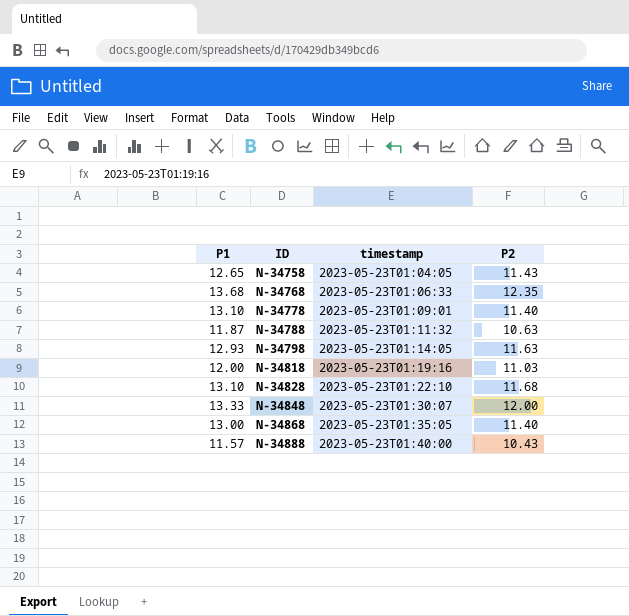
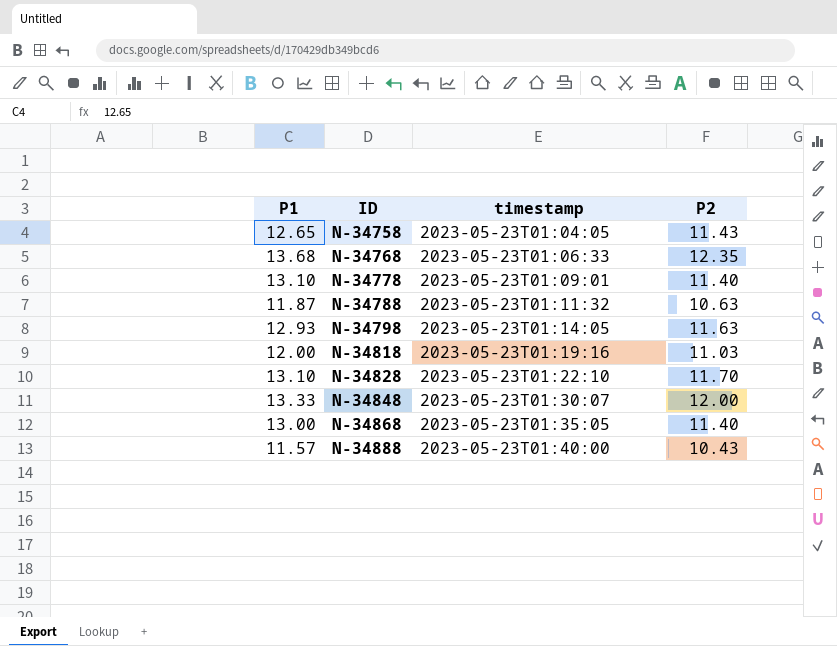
N-34828 | P2: 11.68 -> 11.70

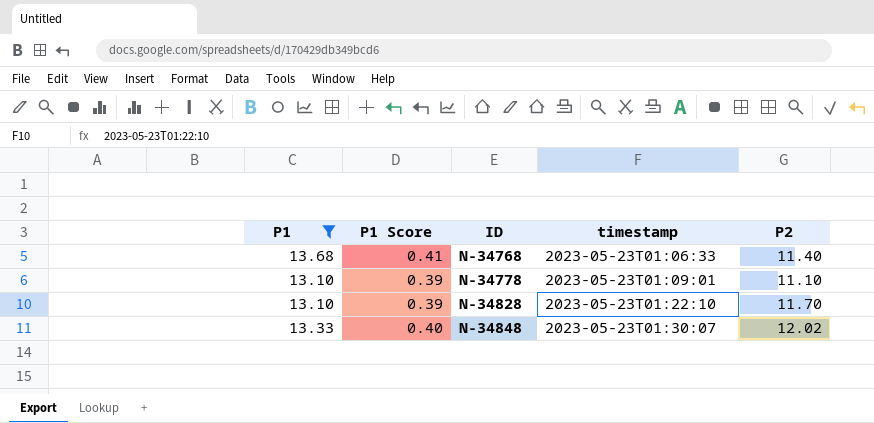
filter: none -> P1 >= 13.10
column P1 Score | formula: none -> [P1] * 0.03
N-34768 | P2: 12.35 -> 11.40
N-34778 | P2: 11.40 -> 11.10
N-34848 | P2: 12.00 -> 12.02

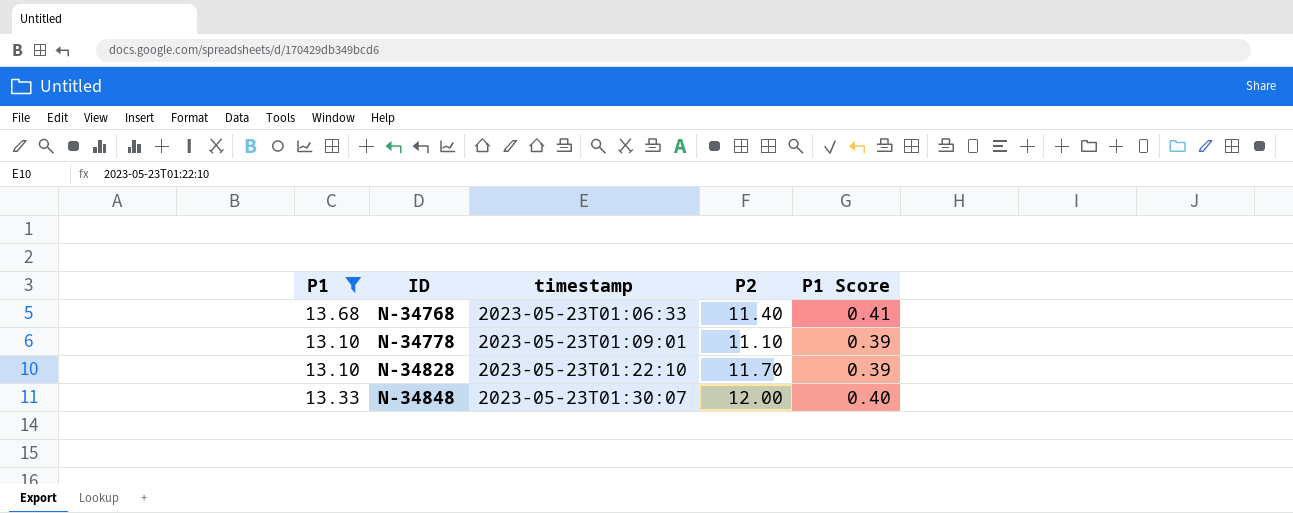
column P1 Score | position: 2 -> 5
N-34848 | P2: 12.02 -> 12.00

